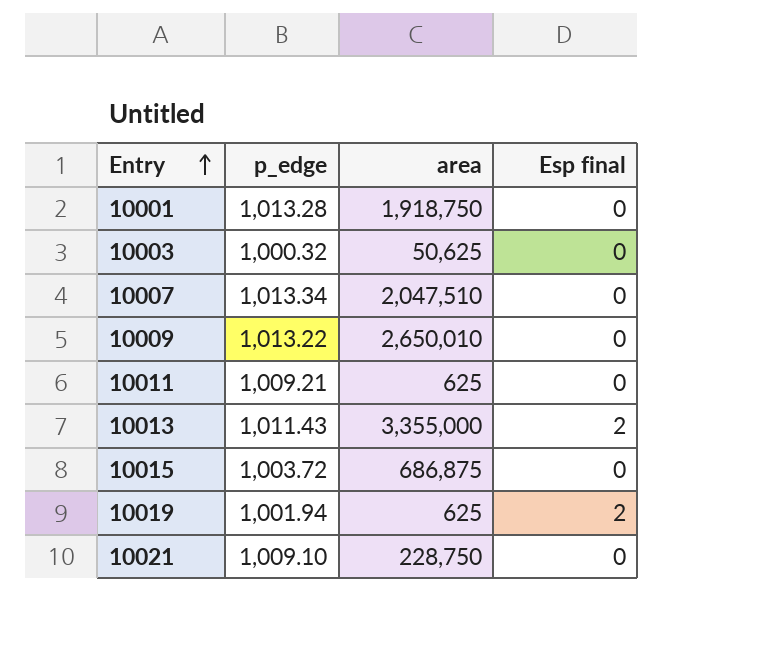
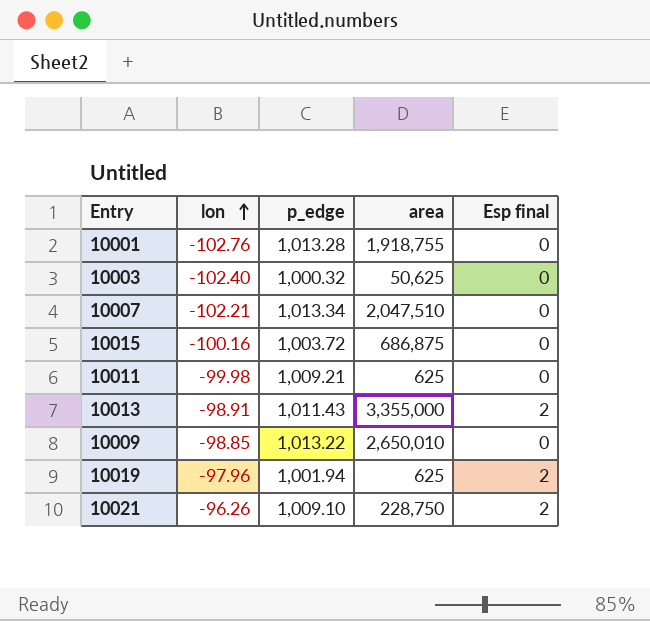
row order: Entry ascending -> lon ascending
column lon | position: none -> 2
10001 | area: 1,918,750 -> 1,918,755
10021 | Esp final: 0 -> 2

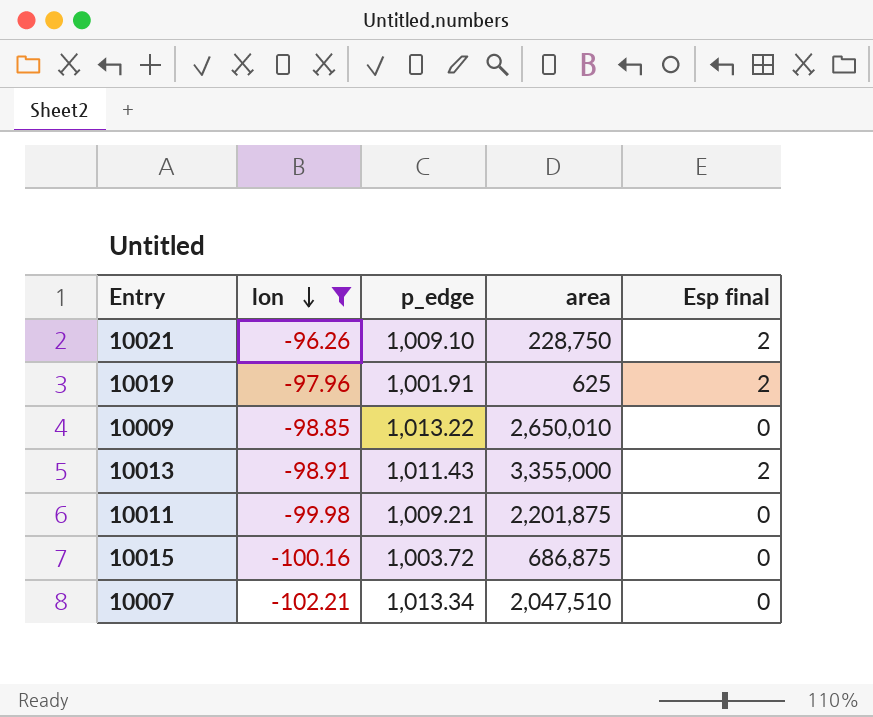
filter: none -> lon >= -102.21
row order: lon ascending -> lon descending
10019 | p_edge: 1,001.94 -> 1,001.91
10011 | area: 625 -> 2,201,875

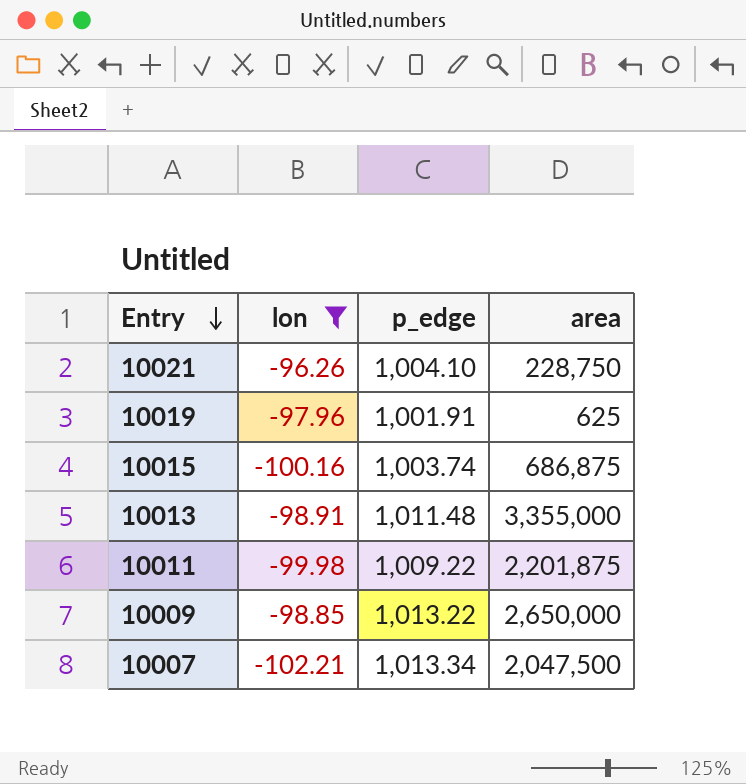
row order: lon descending -> Entry descending
column Esp final | position: 5 -> none
10021 | p_edge: 1,009.10 -> 1,004.10
10015 | p_edge: 1,003.72 -> 1,003.74
10013 | p_edge: 1,011.43 -> 1,011.48
10011 | p_edge: 1,009.21 -> 1,009.22
10009 | area: 2,650,010 -> 2,650,000
10007 | area: 2,047,510 -> 2,047,500

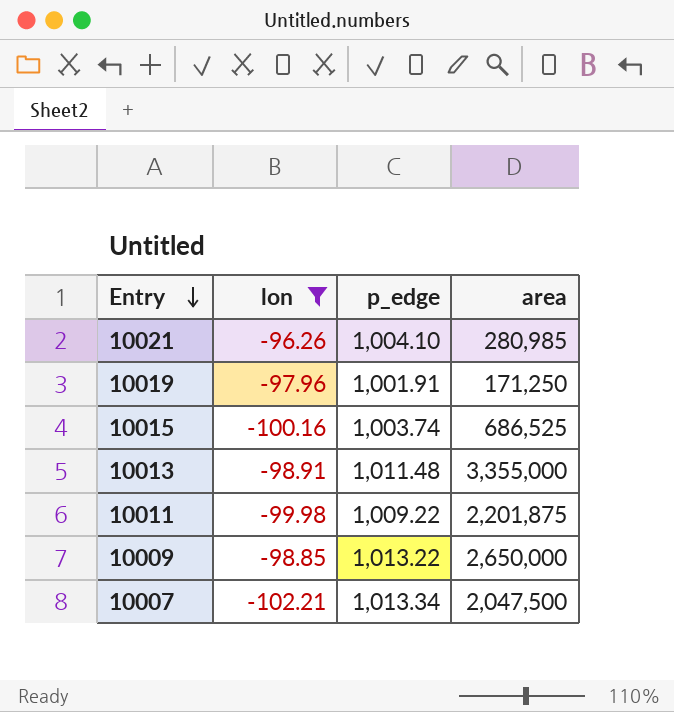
10021 | area: 228,750 -> 280,985
10019 | area: 625 -> 171,250
10015 | area: 686,875 -> 686,525

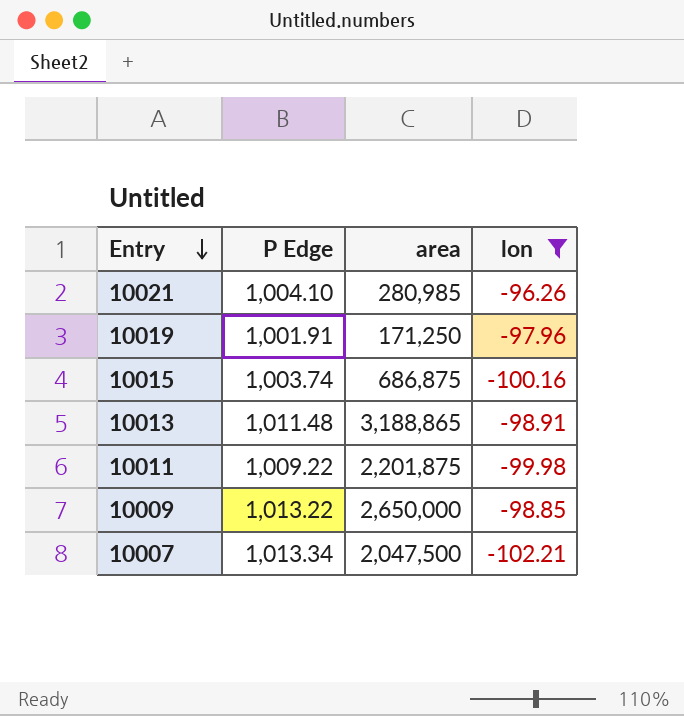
column name: p_edge -> P Edge
column lon | position: 2 -> 4
10015 | area: 686,525 -> 686,875
10013 | area: 3,355,000 -> 3,188,865

